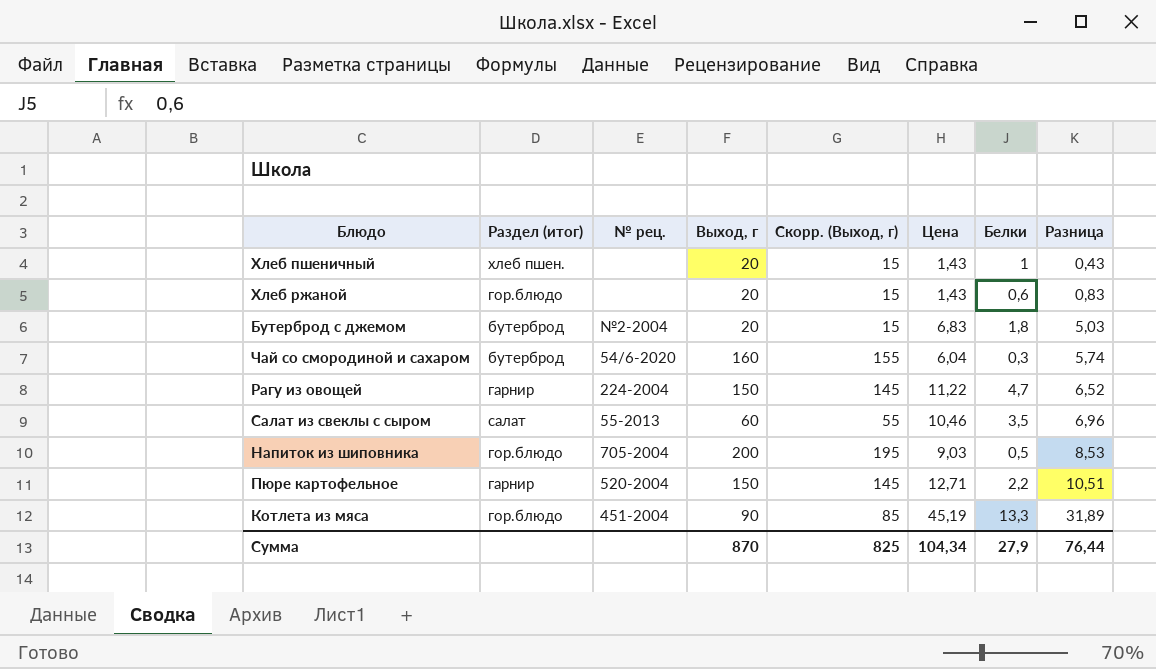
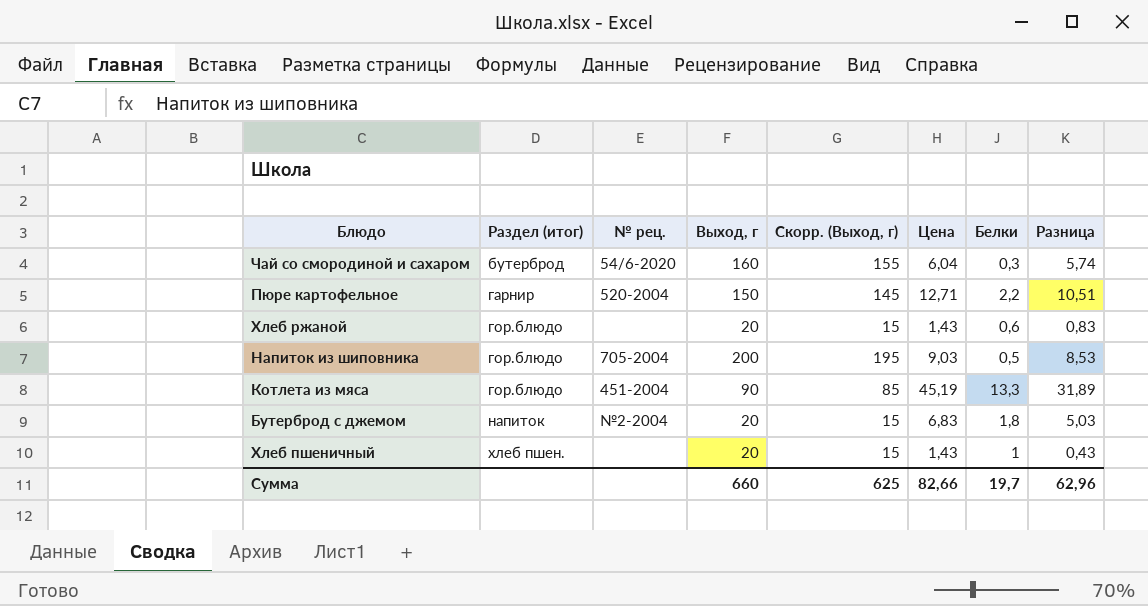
row order: Разница ascending -> Раздел (итог) ascending
row Рагу из овощей: гарнир | 224-2004 | 150 | 145 | 11,22 | 4,7 | 6,52 -> none
row Салат из свеклы с сыром: салат | 55-2013 | 60 | 55 | 10,46 | 3,5 | 6,96 -> none
Бутерброд с джемом | Раздел (итог): бутерброд -> напиток
Сумма | Выход, г: 870 -> 660
Сумма | Скорр. (Выход, г): 825 -> 625
Сумма | Цена: 104,34 -> 82,66
Сумма | Белки: 27,9 -> 19,7
Сумма | Разница: 76,44 -> 62,96

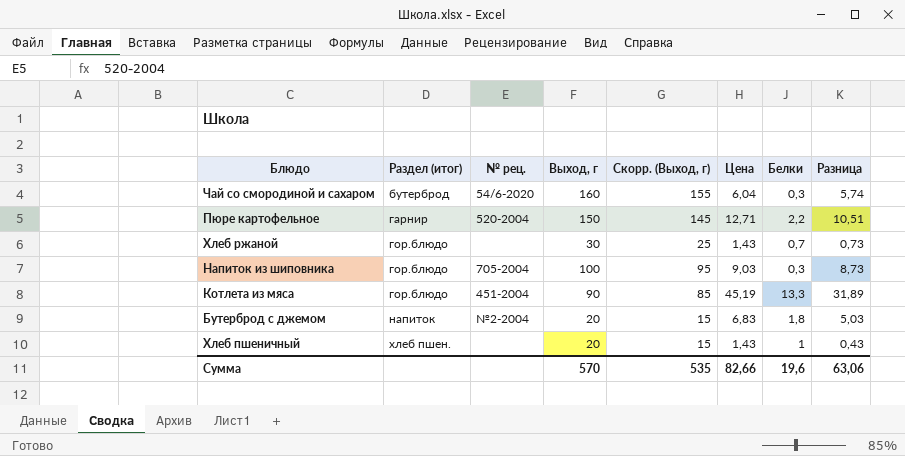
Хлеб ржаной | Выход, г: 20 -> 30
Хлеб ржаной | Скорр. (Выход, г): 15 -> 25
Хлеб ржаной | Белки: 0,6 -> 0,7
Хлеб ржаной | Разница: 0,83 -> 0,73
Напиток из шиповника | Выход, г: 200 -> 100
Напиток из шиповника | Скорр. (Выход, г): 195 -> 95
Напиток из шиповника | Белки: 0,5 -> 0,3
Напиток из шиповника | Разница: 8,53 -> 8,73
Сумма | Выход, г: 660 -> 570
Сумма | Скорр. (Выход, г): 625 -> 535
Сумма | Белки: 19,7 -> 19,6
Сумма | Разница: 62,96 -> 63,06

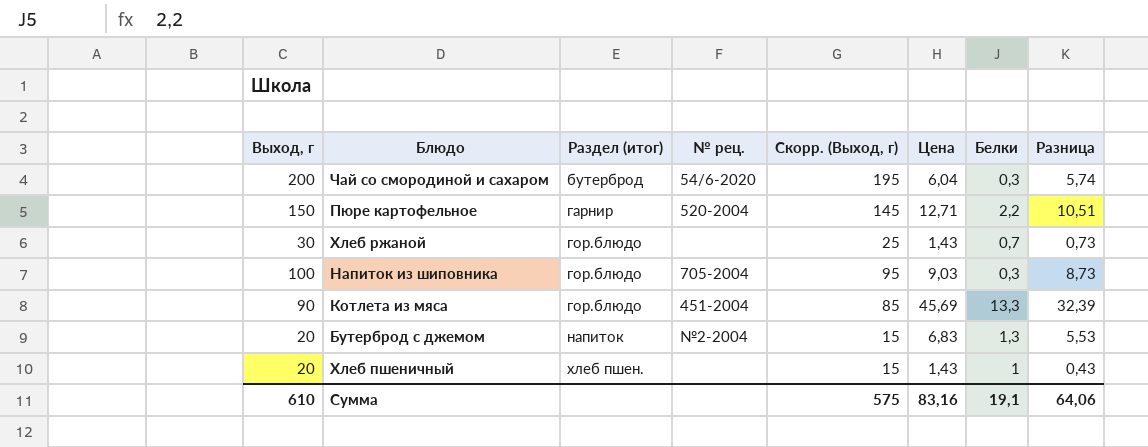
column Выход, г | position: 4 -> 1
Чай со смородиной и сахаром | Выход, г: 160 -> 200
Чай со смородиной и сахаром | Скорр. (Выход, г): 155 -> 195
Котлета из мяса | Цена: 45,19 -> 45,69
Котлета из мяса | Разница: 31,89 -> 32,39
Бутерброд с джемом | Белки: 1,8 -> 1,3
Бутерброд с джемом | Разница: 5,03 -> 5,53
Сумма | Выход, г: 570 -> 610
Сумма | Скорр. (Выход, г): 535 -> 575
Сумма | Цена: 82,66 -> 83,16
Сумма | Белки: 19,6 -> 19,1
Сумма | Разница: 63,06 -> 64,06

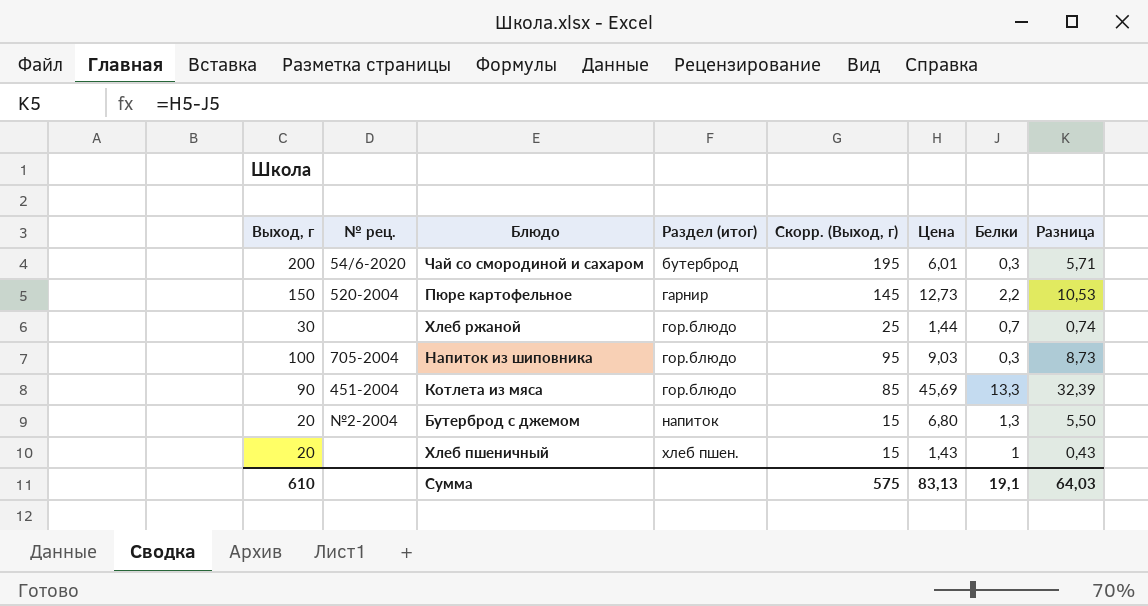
column № рец. | position: 4 -> 2
Чай со смородиной и сахаром | Цена: 6,04 -> 6,01
Чай со смородиной и сахаром | Разница: 5,74 -> 5,71
Пюре картофельное | Цена: 12,71 -> 12,73
Пюре картофельное | Разница: 10,51 -> 10,53
Хлеб ржаной | Цена: 1,43 -> 1,44
Хлеб ржаной | Разница: 0,73 -> 0,74
Бутерброд с джемом | Цена: 6,83 -> 6,80
Бутерброд с джемом | Разница: 5,53 -> 5,50
Сумма | Цена: 83,16 -> 83,13
Сумма | Разница: 64,06 -> 64,03

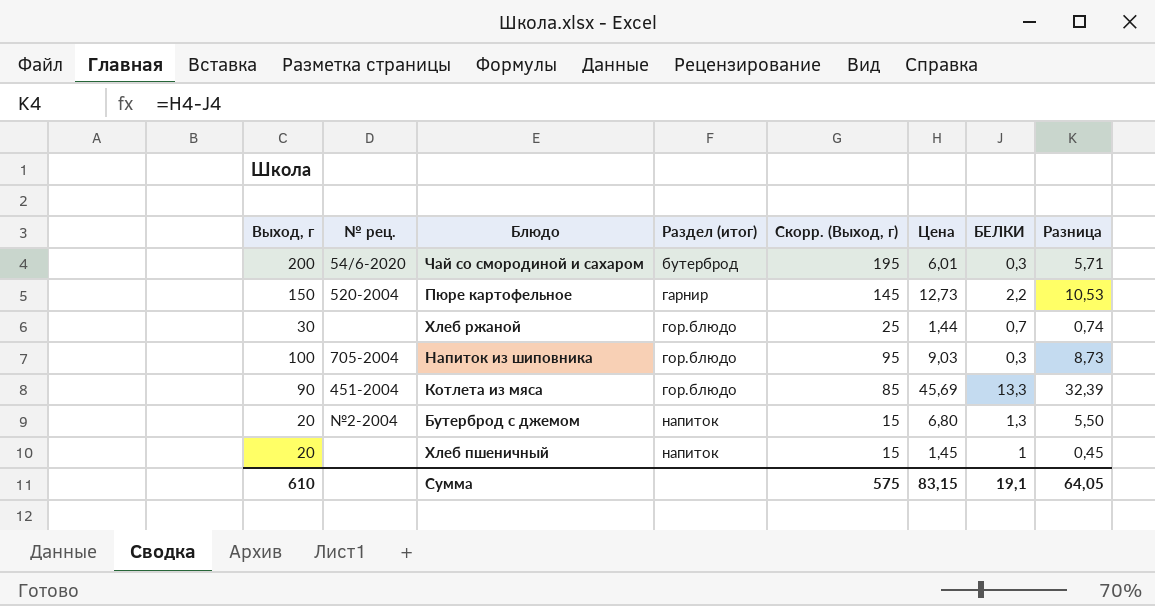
column name: Белки -> БЕЛКИ
Хлеб пшеничный | Раздел (итог): хлеб пшен. -> напиток
Хлеб пшеничный | Цена: 1,43 -> 1,45
Хлеб пшеничный | Разница: 0,43 -> 0,45
Сумма | Цена: 83,13 -> 83,15
Сумма | Разница: 64,03 -> 64,05

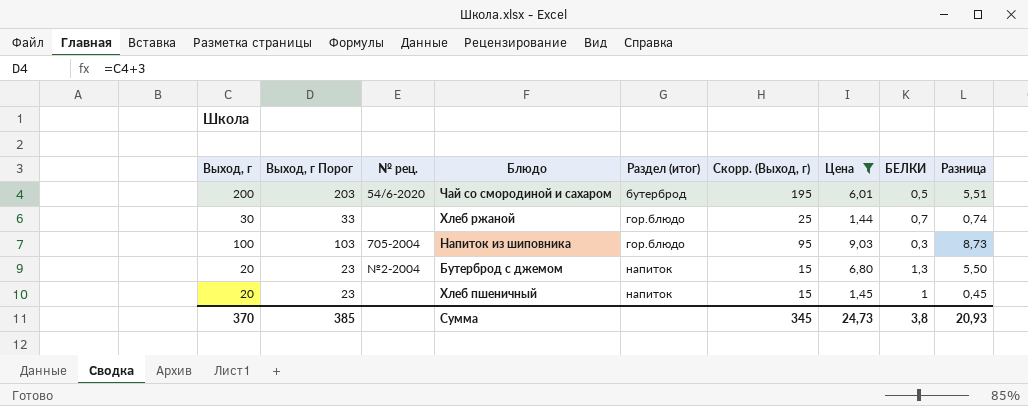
filter: none -> Цена <= 9,03
column Выход, г Порог | formula: none -> [Выход, г] + 3
Чай со смородиной и сахаром | БЕЛКИ: 0,3 -> 0,5
Чай со смородиной и сахаром | Разница: 5,71 -> 5,51
Сумма | Выход, г: 610 -> 370
Сумма | Скорр. (Выход, г): 575 -> 345
Сумма | Цена: 83,15 -> 24,73
Сумма | БЕЛКИ: 19,1 -> 3,8
Сумма | Разница: 64,05 -> 20,93

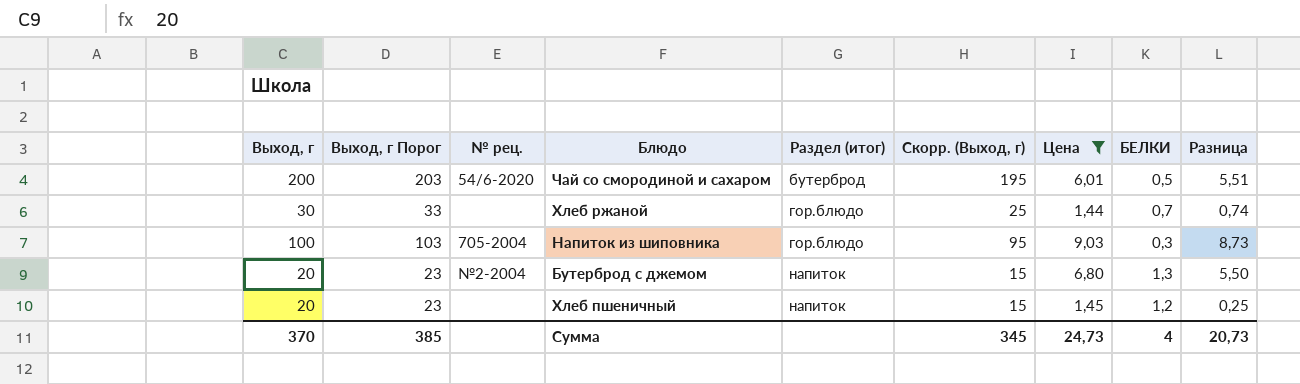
Хлеб пшеничный | БЕЛКИ: 1 -> 1,2
Хлеб пшеничный | Разница: 0,45 -> 0,25
Сумма | БЕЛКИ: 3,8 -> 4
Сумма | Разница: 20,93 -> 20,73

